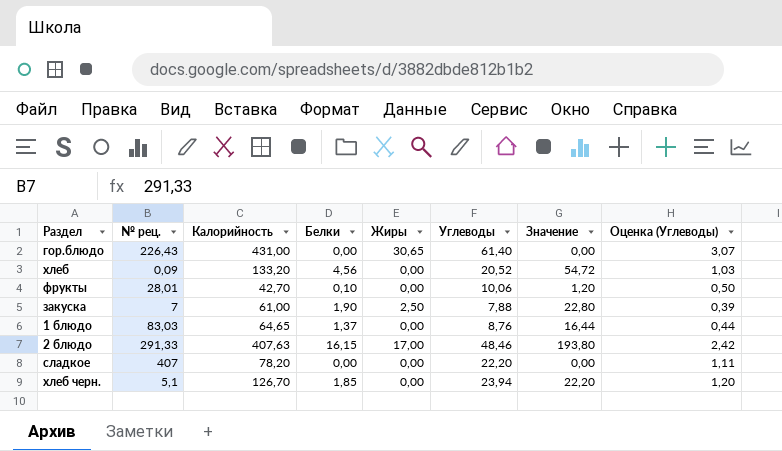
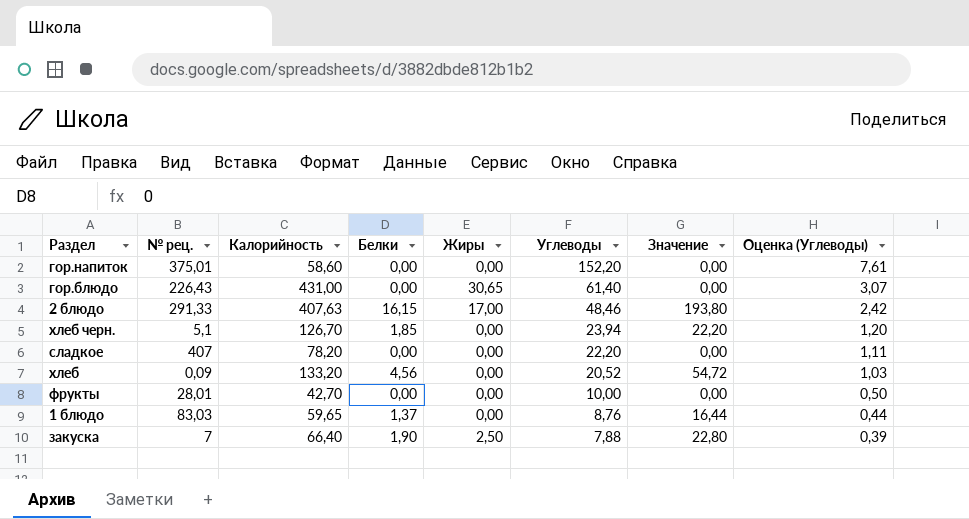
row order: none -> Углеводы descending
row гор.напиток: none -> 375,01 | 58,60 | 0,00 | 0,00 | 152,20 | 0,00 | 7,61
фрукты | Белки: 0,10 -> 0,00
фрукты | Углеводы: 10,06 -> 10,00
фрукты | Значение: 1,20 -> 0,00
1 блюдо | Калорийность: 64,65 -> 59,65
закуска | Калорийность: 61,00 -> 66,40

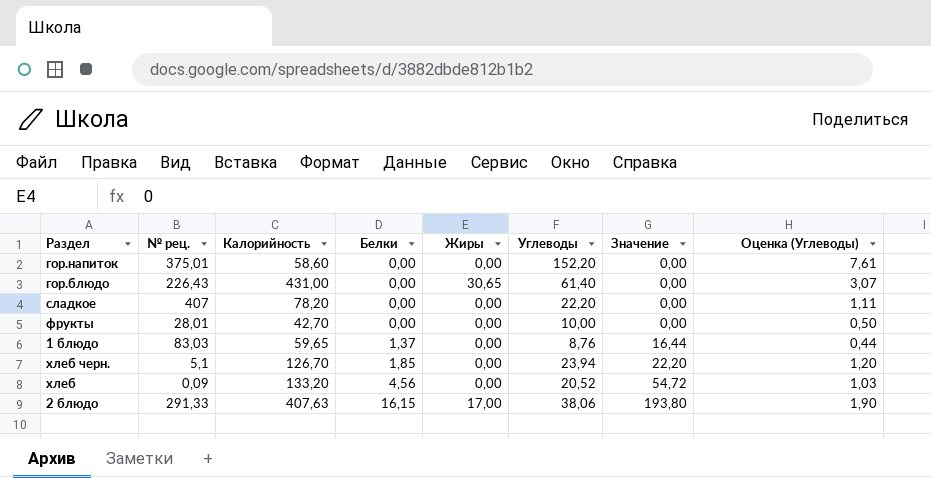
row order: Углеводы descending -> Белки ascending
row закуска: 7 | 66,40 | 1,90 | 2,50 | 7,88 | 22,80 | 0,39 -> none
2 блюдо | Углеводы: 48,46 -> 38,06
2 блюдо | Оценка (Углеводы): 2,42 -> 1,90

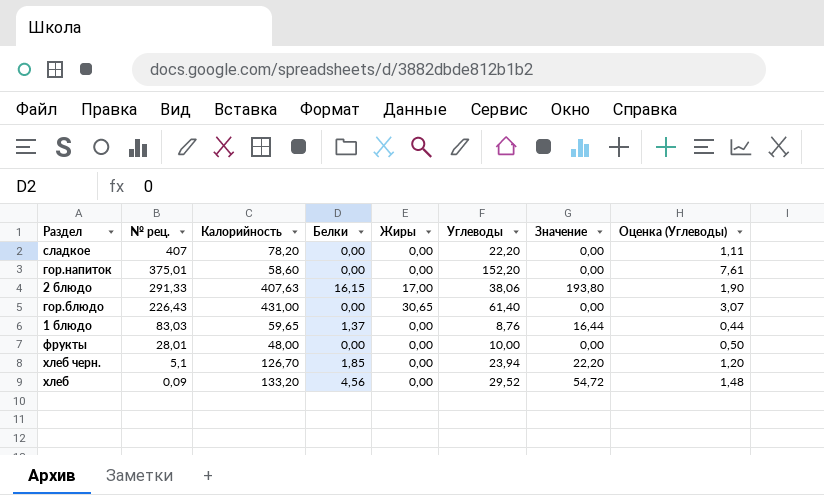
row order: Белки ascending -> № рец. descending
фрукты | Калорийность: 42,70 -> 48,00
хлеб | Углеводы: 20,52 -> 29,52
хлеб | Оценка (Углеводы): 1,03 -> 1,48

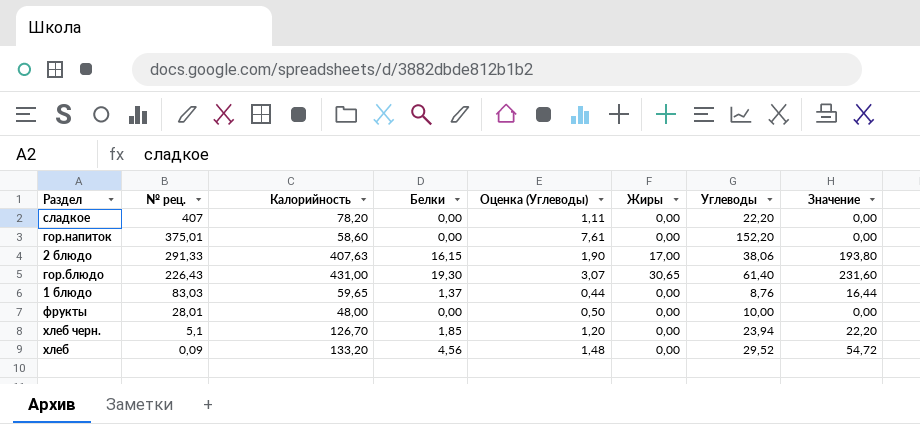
column Оценка (Углеводы) | position: 8 -> 5
гор.блюдо | Белки: 0,00 -> 19,30
гор.блюдо | Значение: 0,00 -> 231,60

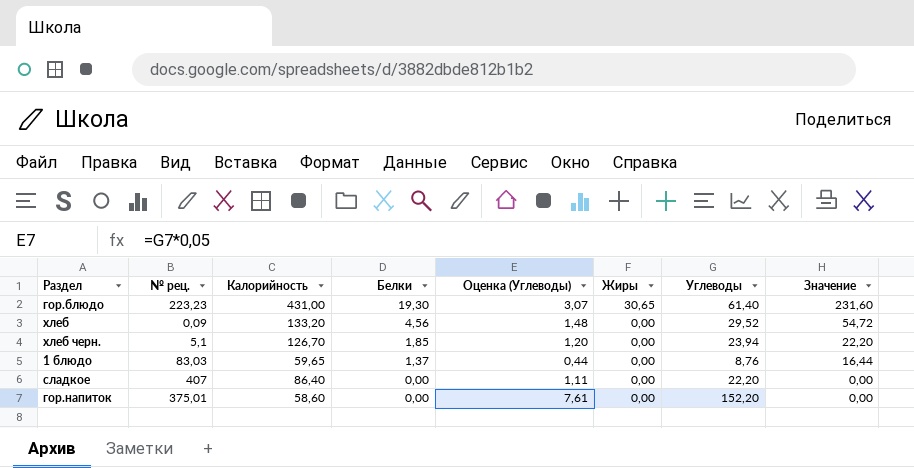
row order: № рец. descending -> Белки descending
row 2 блюдо: 291,33 | 407,63 | 16,15 | 1,90 | 17,00 | 38,06 | 193,80 -> none
row фрукты: 28,01 | 48,00 | 0,00 | 0,50 | 0,00 | 10,00 | 0,00 -> none
гор.блюдо | № рец.: 226,43 -> 223,23
сладкое | Калорийность: 78,20 -> 86,40

